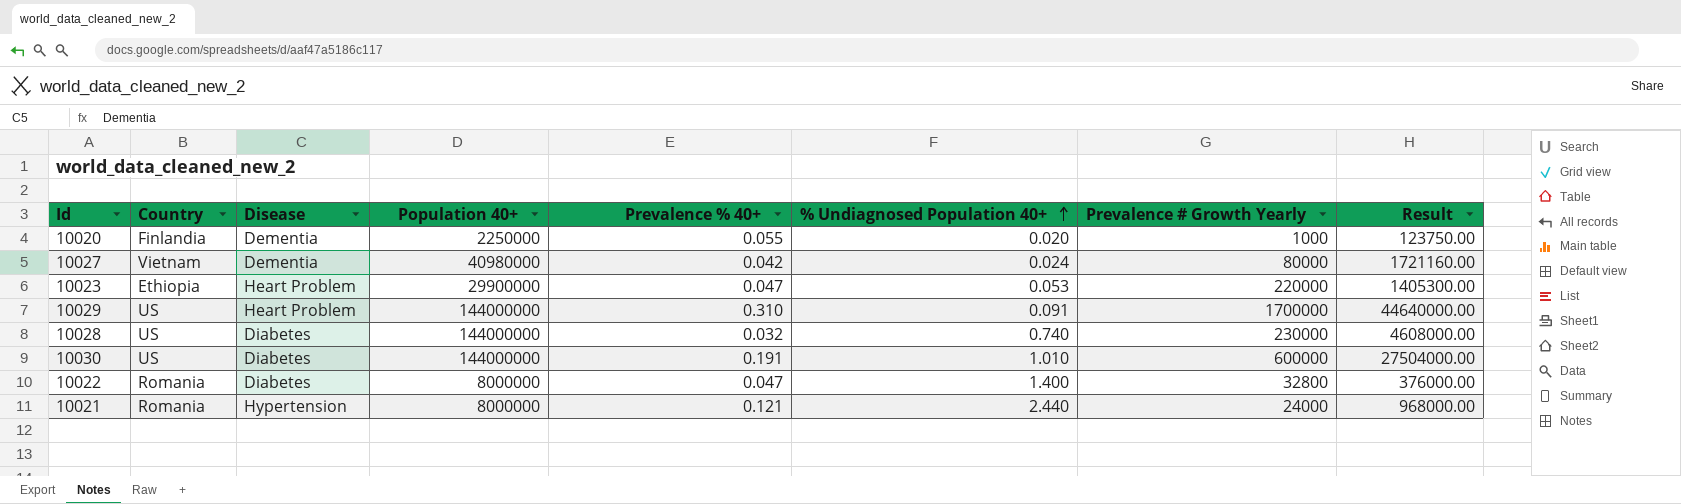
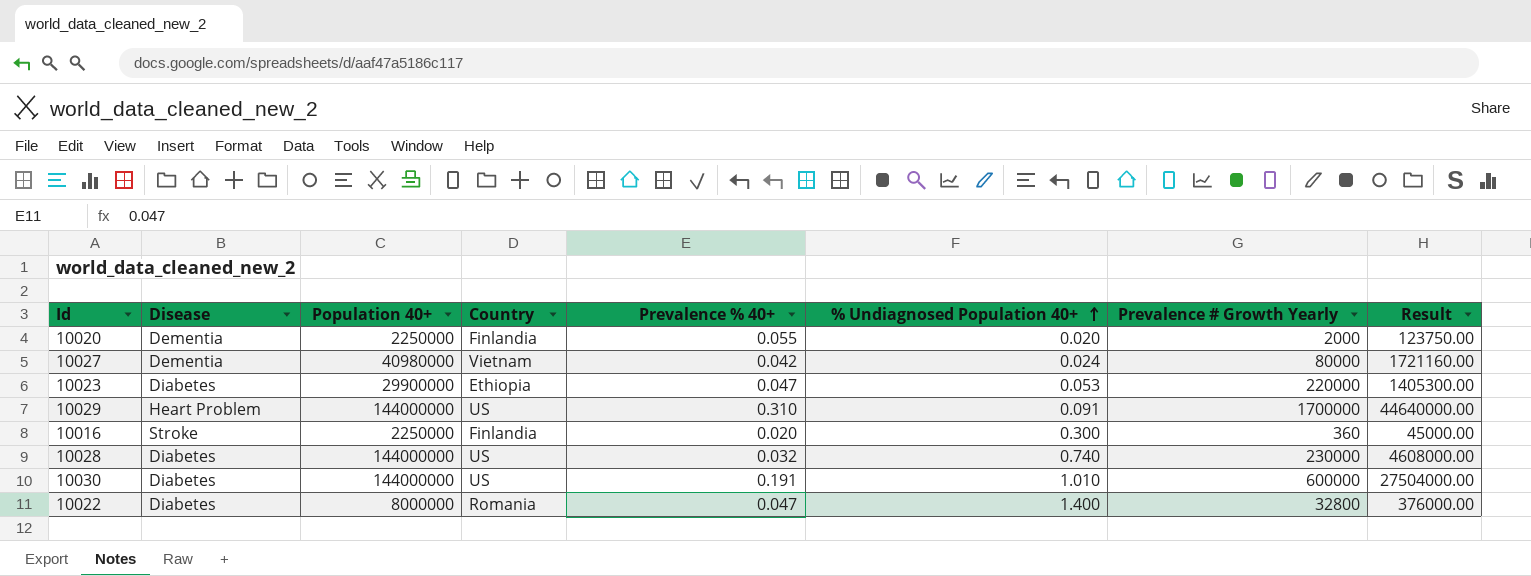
column Country | position: 2 -> 4
row 10021: Romania | Hypertension | 8000000 | 0.121 | 2.440 | 24000 | 968000.00 -> none
10020 | Prevalence # Growth Yearly: 1000 -> 2000
10023 | Disease: Heart Problem -> Diabetes
row 10016: none -> Stroke | 2250000 | Finlandia | 0.020 | 0.300 | 360 | 45000.00

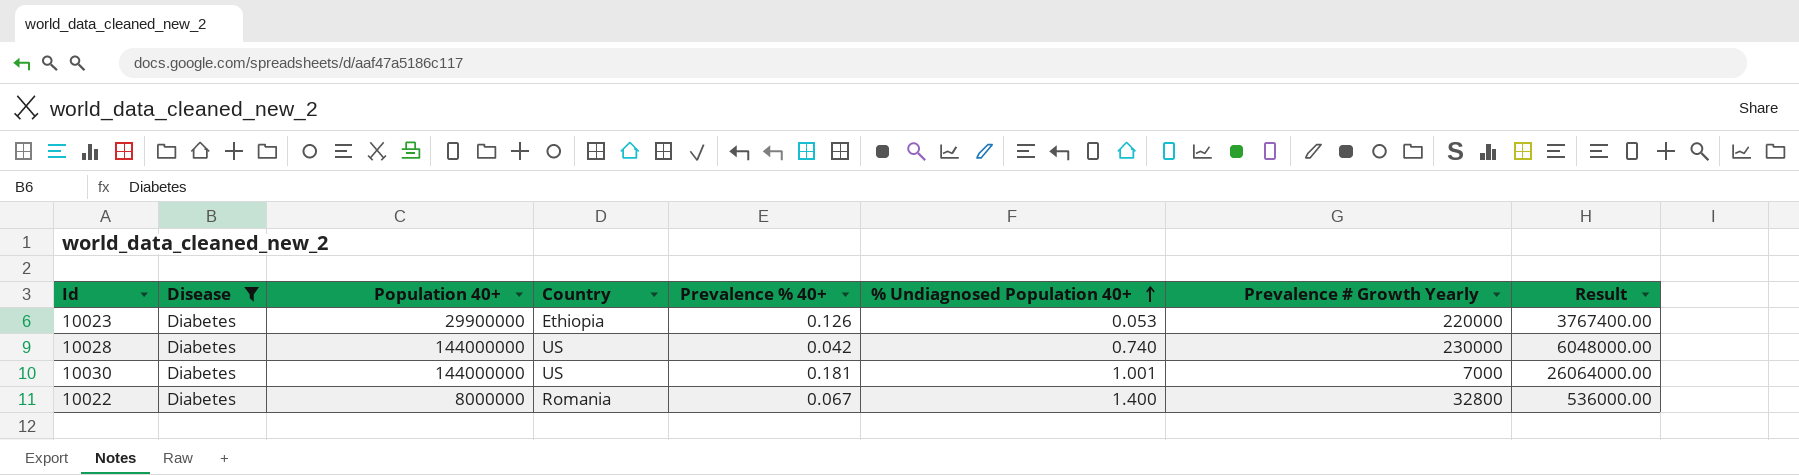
filter: none -> Disease = Diabetes
10023 | Prevalence % 40+: 0.047 -> 0.126
10023 | Result: 1405300.00 -> 3767400.00
10028 | Prevalence % 40+: 0.032 -> 0.042
10028 | Result: 4608000.00 -> 6048000.00
10030 | Prevalence % 40+: 0.191 -> 0.181
10030 | % Undiagnosed Population 40+: 1.010 -> 1.001
10030 | Prevalence # Growth Yearly: 600000 -> 7000
10030 | Result: 27504000.00 -> 26064000.00
10022 | Prevalence % 40+: 0.047 -> 0.067
10022 | Result: 376000.00 -> 536000.00

